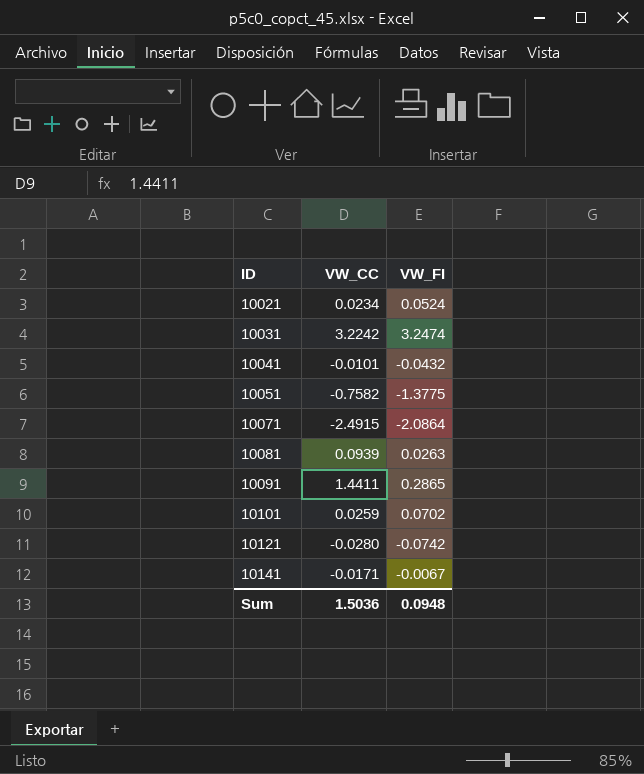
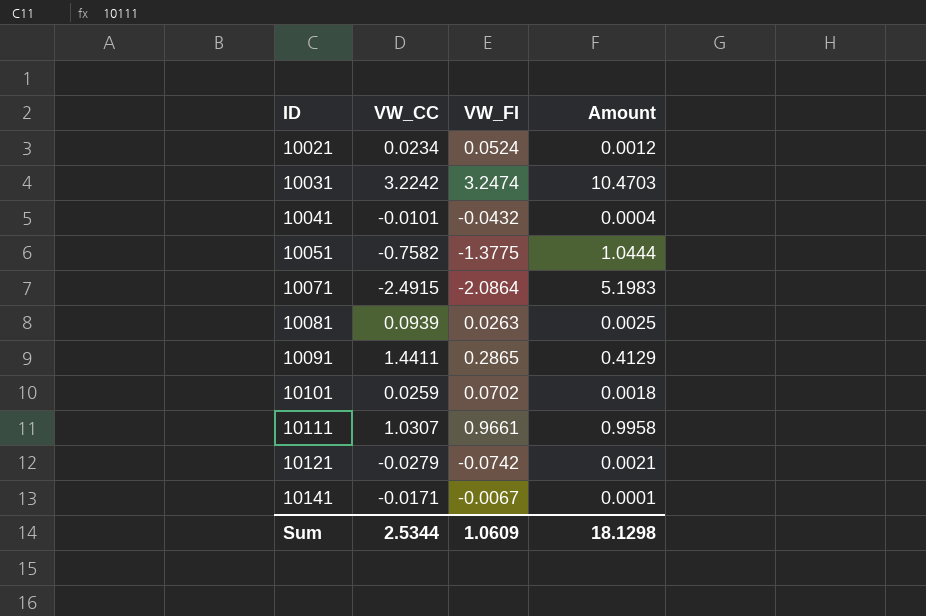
column Amount | formula: none -> [VW_CC] * [VW_FI]
row 10111: none -> 1.0307 | 0.9661 | 0.9958
10121 | VW_CC: -0.0280 -> -0.0279
Sum | VW_CC: 1.5036 -> 2.5344
Sum | VW_FI: 0.0948 -> 1.0609

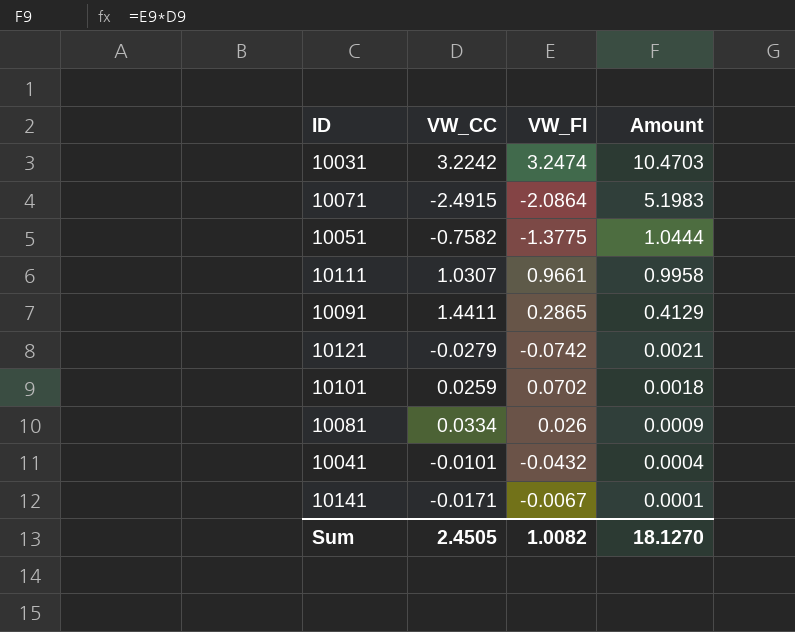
row order: ID ascending -> Amount descending
row 10021: 0.0234 | 0.0524 | 0.0012 -> none
10081 | VW_CC: 0.0939 -> 0.0334
10081 | VW_FI: 0.0263 -> 0.026
10081 | Amount: 0.0025 -> 0.0009
Sum | VW_CC: 2.5344 -> 2.4505
Sum | VW_FI: 1.0609 -> 1.0082
Sum | Amount: 18.1298 -> 18.1270

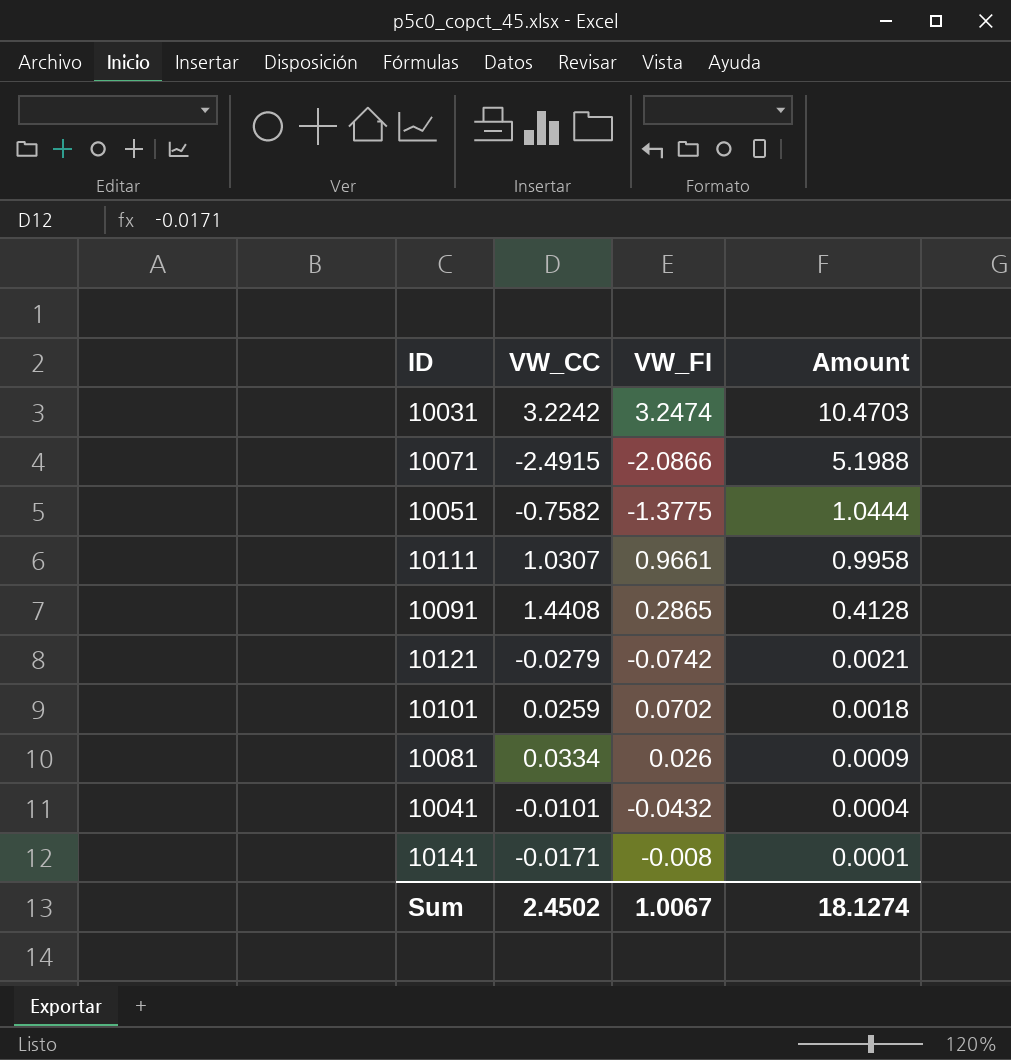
10071 | VW_FI: -2.0864 -> -2.0866
10071 | Amount: 5.1983 -> 5.1988
10091 | VW_CC: 1.4411 -> 1.4408
10091 | Amount: 0.4129 -> 0.4128
10141 | VW_FI: -0.0067 -> -0.008
Sum | VW_CC: 2.4505 -> 2.4502
Sum | VW_FI: 1.0082 -> 1.0067
Sum | Amount: 18.1270 -> 18.1274

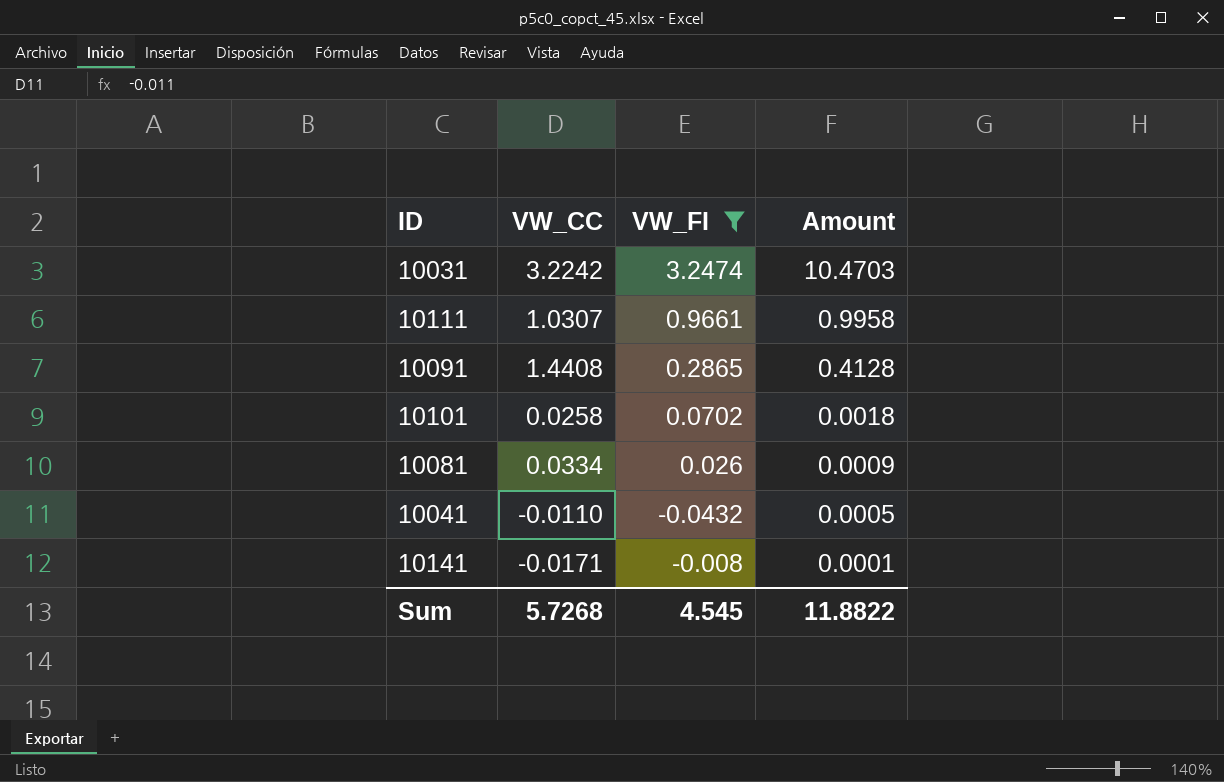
filter: none -> VW_FI >= -0.0432
10101 | VW_CC: 0.0259 -> 0.0258
10041 | VW_CC: -0.0101 -> -0.0110
10041 | Amount: 0.0004 -> 0.0005
Sum | VW_CC: 2.4502 -> 5.7268
Sum | VW_FI: 1.0067 -> 4.545
Sum | Amount: 18.1274 -> 11.8822

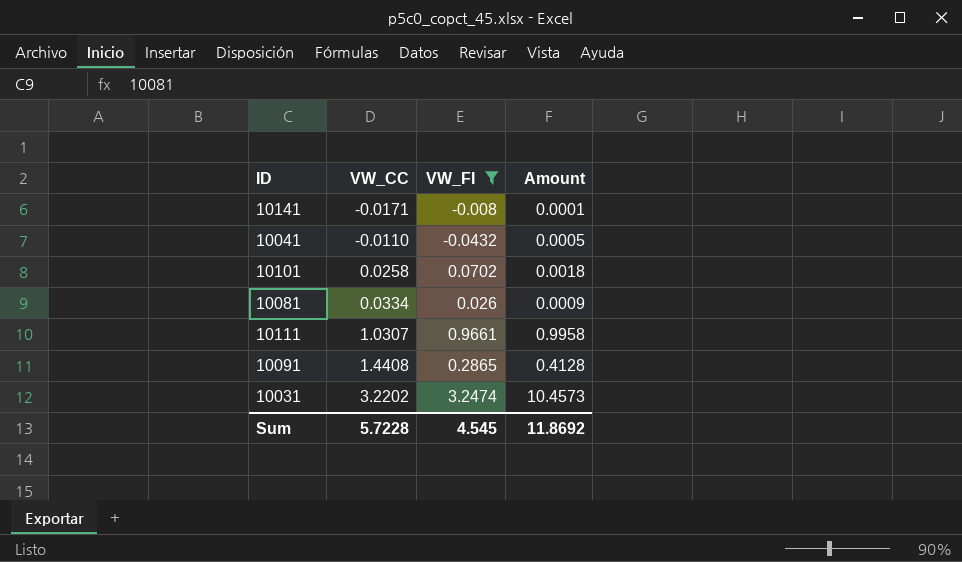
row order: Amount descending -> VW_CC ascending
10031 | VW_CC: 3.2242 -> 3.2202
10031 | Amount: 10.4703 -> 10.4573
Sum | VW_CC: 5.7268 -> 5.7228
Sum | Amount: 11.8822 -> 11.8692

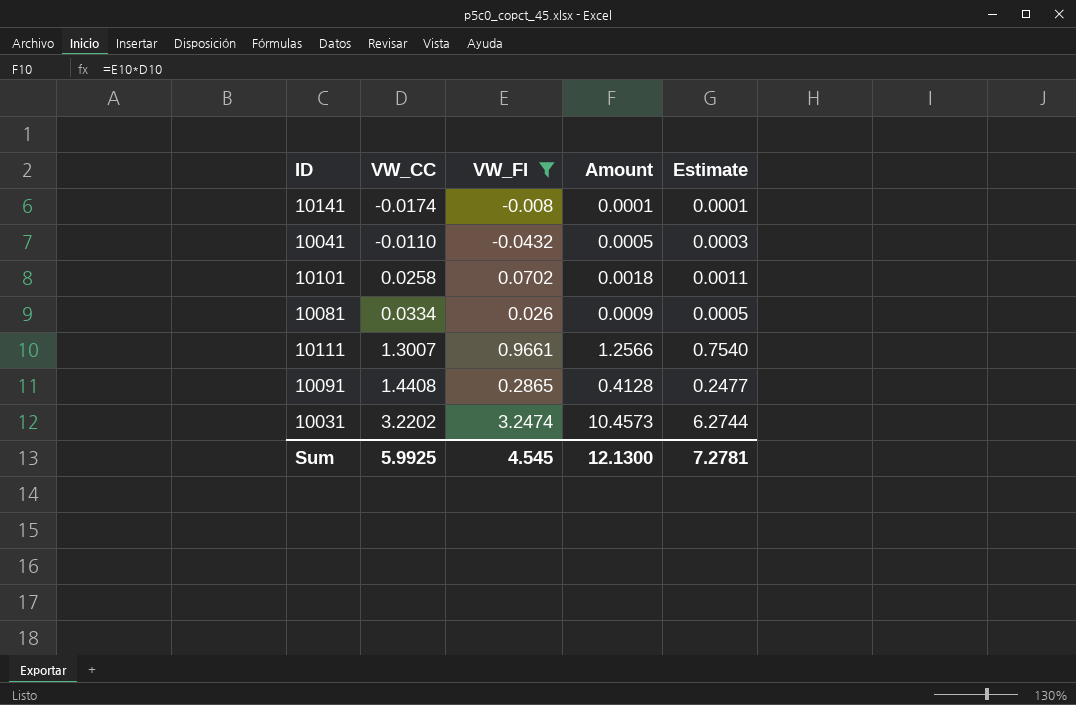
column Estimate | formula: none -> [Amount] * 0.6
10141 | VW_CC: -0.0171 -> -0.0174
10111 | VW_CC: 1.0307 -> 1.3007
10111 | Amount: 0.9958 -> 1.2566
Sum | VW_CC: 5.7228 -> 5.9925
Sum | Amount: 11.8692 -> 12.1300

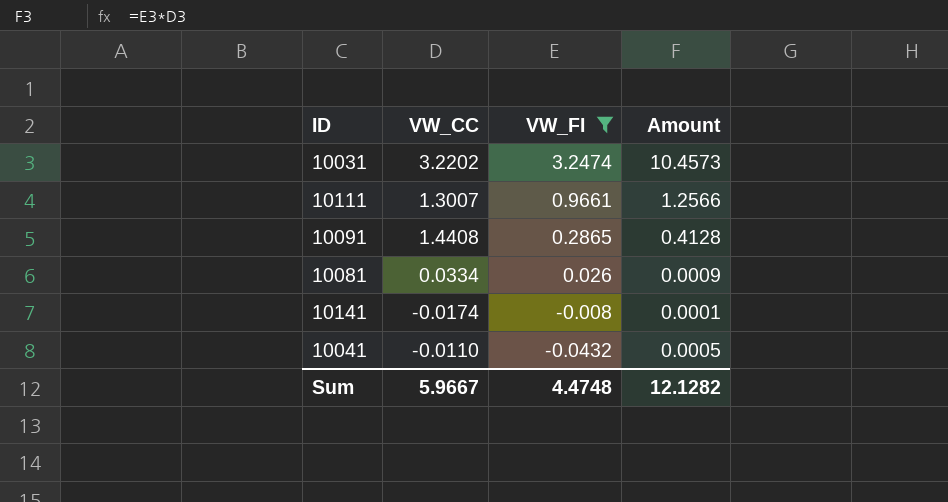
row order: VW_CC ascending -> VW_FI descending
column Estimate | formula: [Amount] * 0.6 -> none
row 10101: 0.0258 | 0.0702 | 0.0018 | 0.0011 -> none
Sum | VW_CC: 5.9925 -> 5.9667
Sum | VW_FI: 4.545 -> 4.4748
Sum | Amount: 12.1300 -> 12.1282

